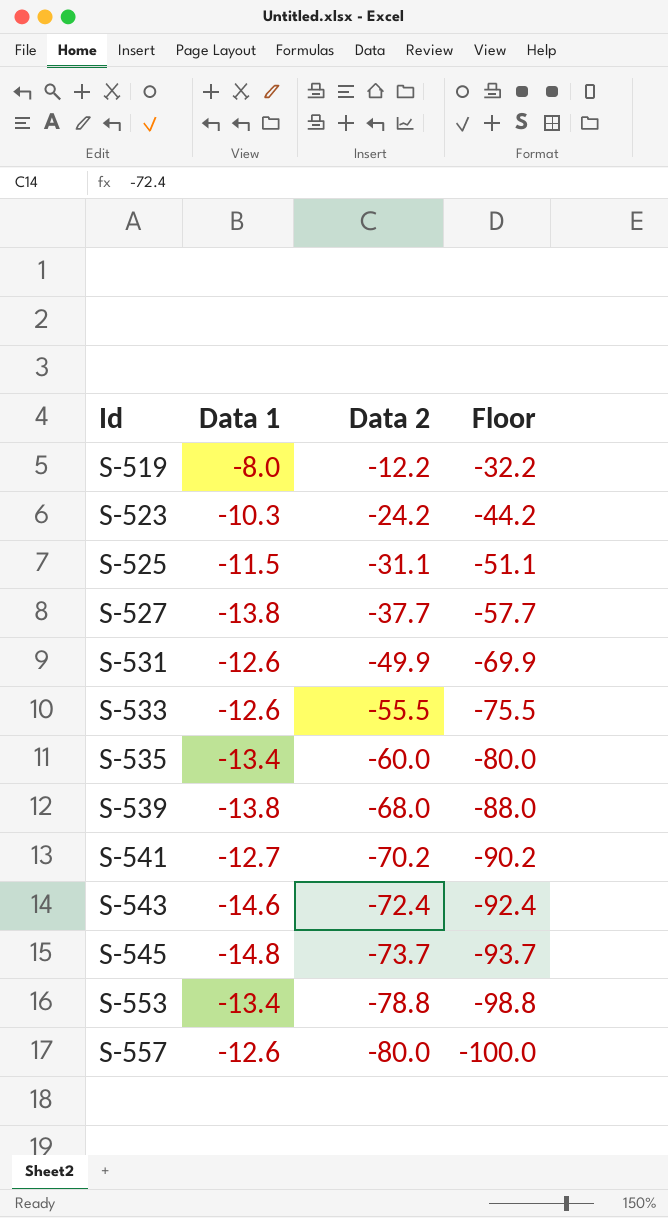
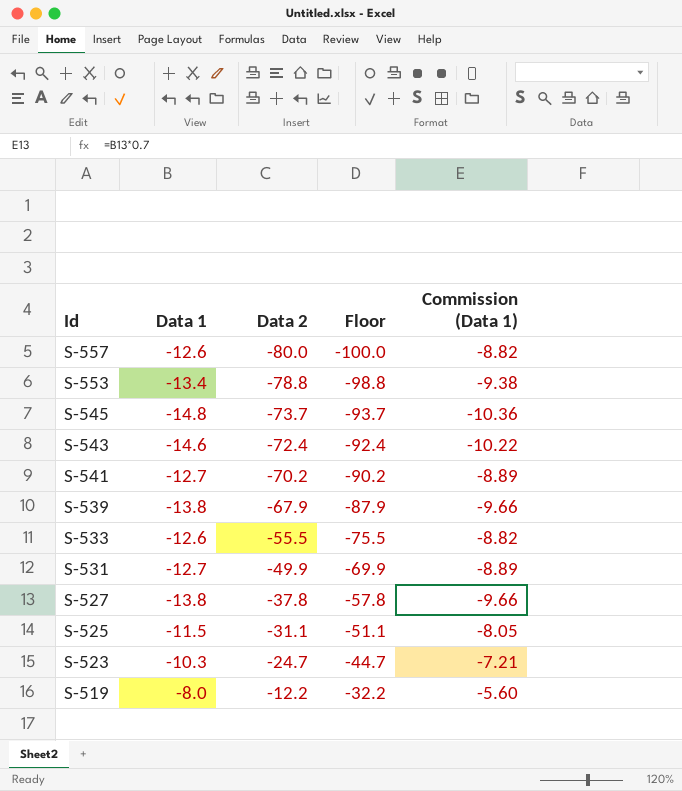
row order: Id ascending -> Id descending
column Commission (Data 1) | formula: none -> [Data 1] * 0.7
row S-535: -13.4 | -60.0 | -80.0 -> none
S-539 | Data 2: -68.0 -> -67.9
S-539 | Floor: -88.0 -> -87.9
S-531 | Data 1: -12.6 -> -12.7
S-527 | Data 2: -37.7 -> -37.8
S-527 | Floor: -57.7 -> -57.8
S-523 | Data 2: -24.2 -> -24.7
S-523 | Floor: -44.2 -> -44.7

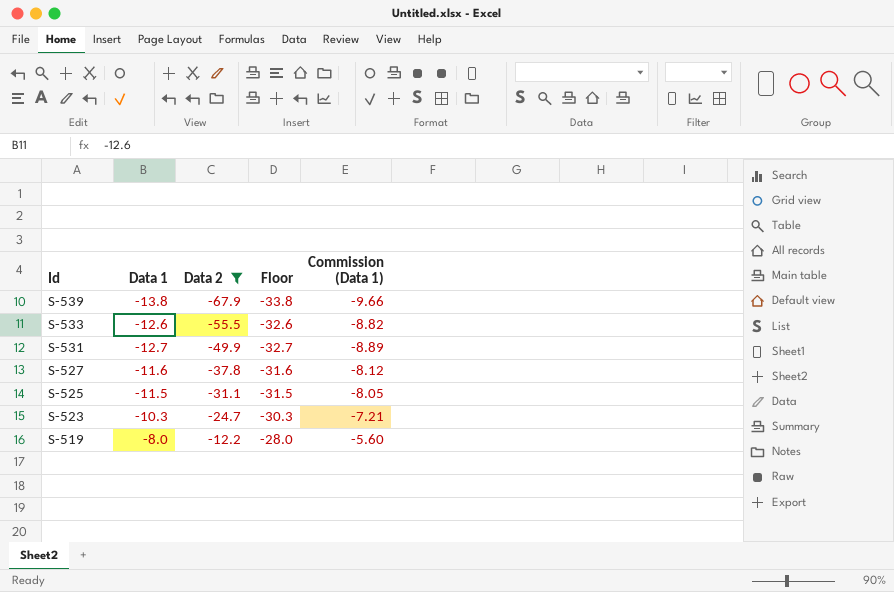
filter: none -> Data 2 >= -67.9
column Floor | formula: [Data 2] - 20 -> [Data 1] - 20
S-527 | Data 1: -13.8 -> -11.6
S-527 | Commission (Data 1): -9.66 -> -8.12

